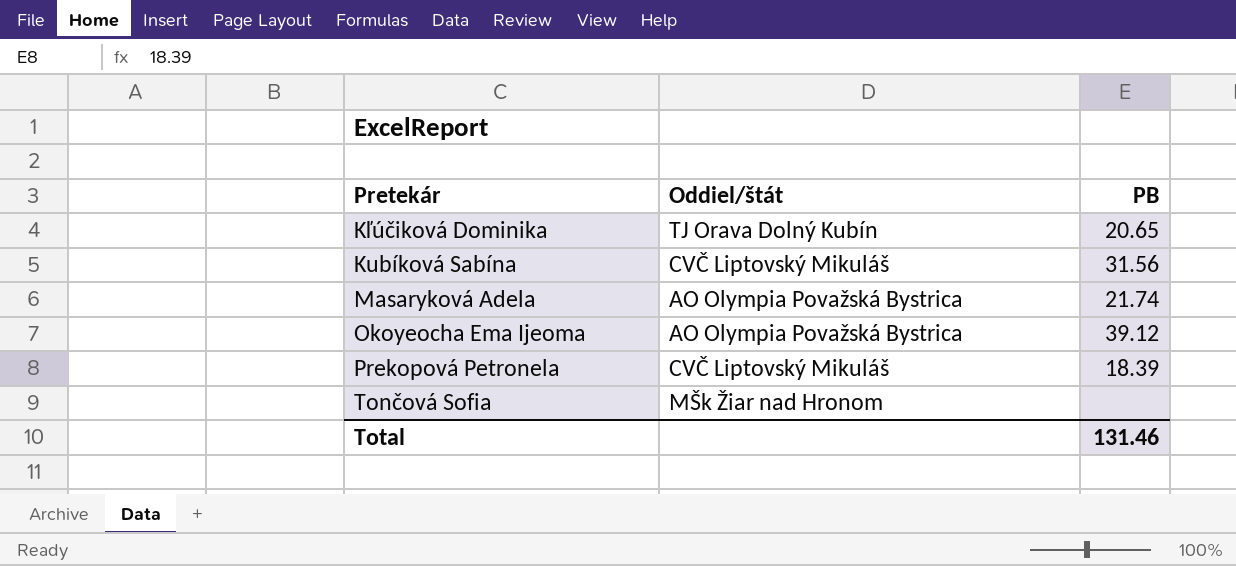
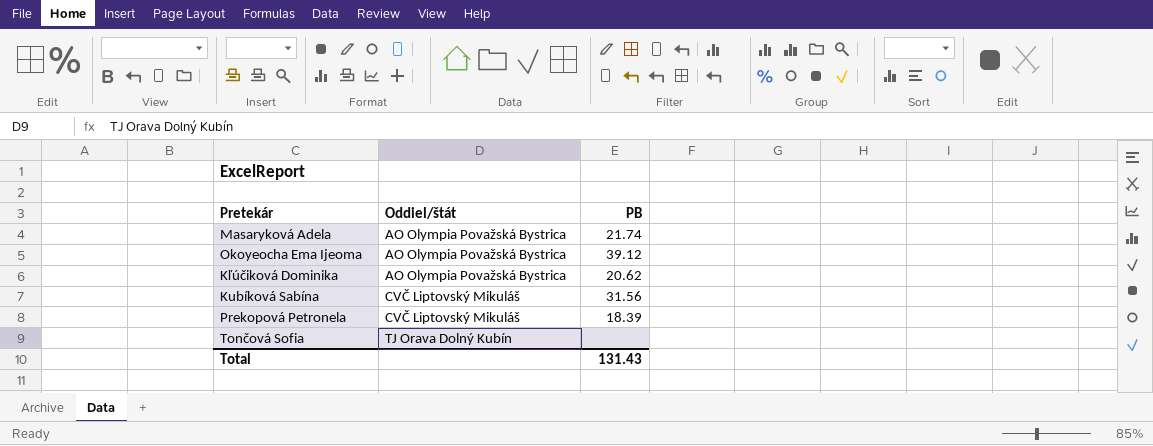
row order: Pretekár ascending -> Oddiel/štát ascending
Kľúčiková Dominika | Oddiel/štát: TJ Orava Dolný Kubín -> AO Olympia Považská Bystrica
Kľúčiková Dominika | PB: 20.65 -> 20.62
Tončová Sofia | Oddiel/štát: MŠk Žiar nad Hronom -> TJ Orava Dolný Kubín
Total | PB: 131.46 -> 131.43

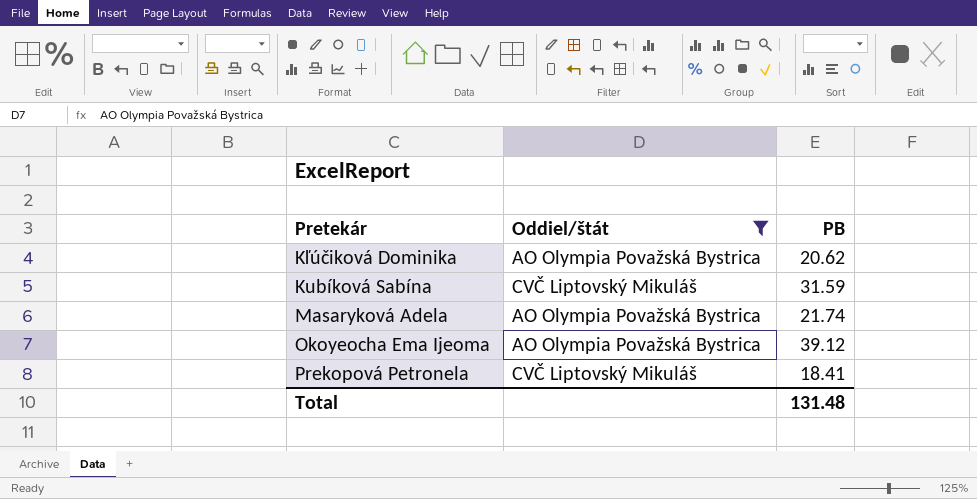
filter: none -> Oddiel/štát != TJ Orava Dolný Kubín
row order: Oddiel/štát ascending -> Pretekár ascending
Kubíková Sabína | PB: 31.56 -> 31.59
Prekopová Petronela | PB: 18.39 -> 18.41
Total | PB: 131.43 -> 131.48

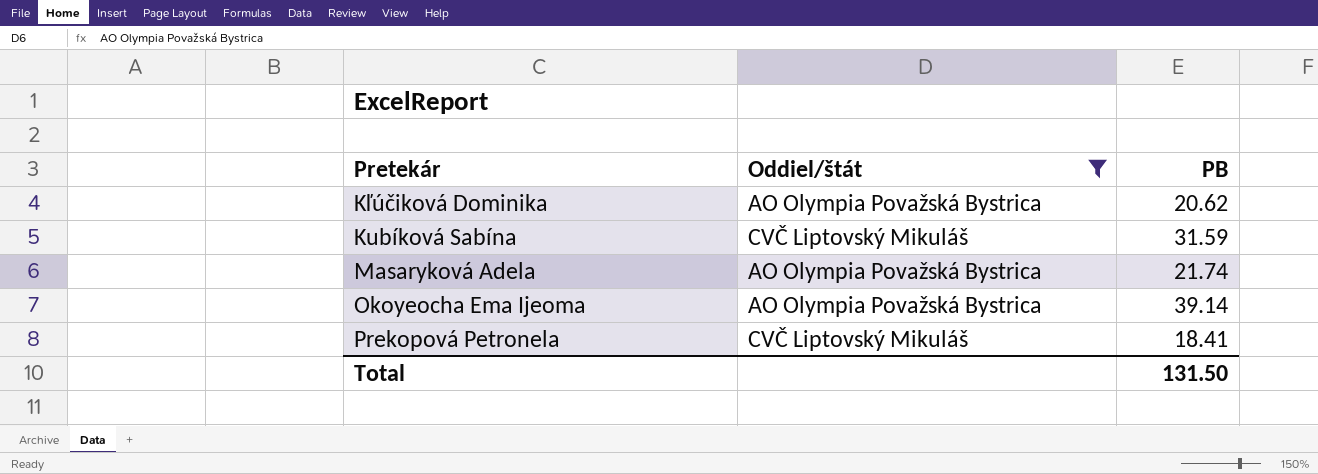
Okoyeocha Ema Ijeoma | PB: 39.12 -> 39.14
Total | PB: 131.48 -> 131.50

